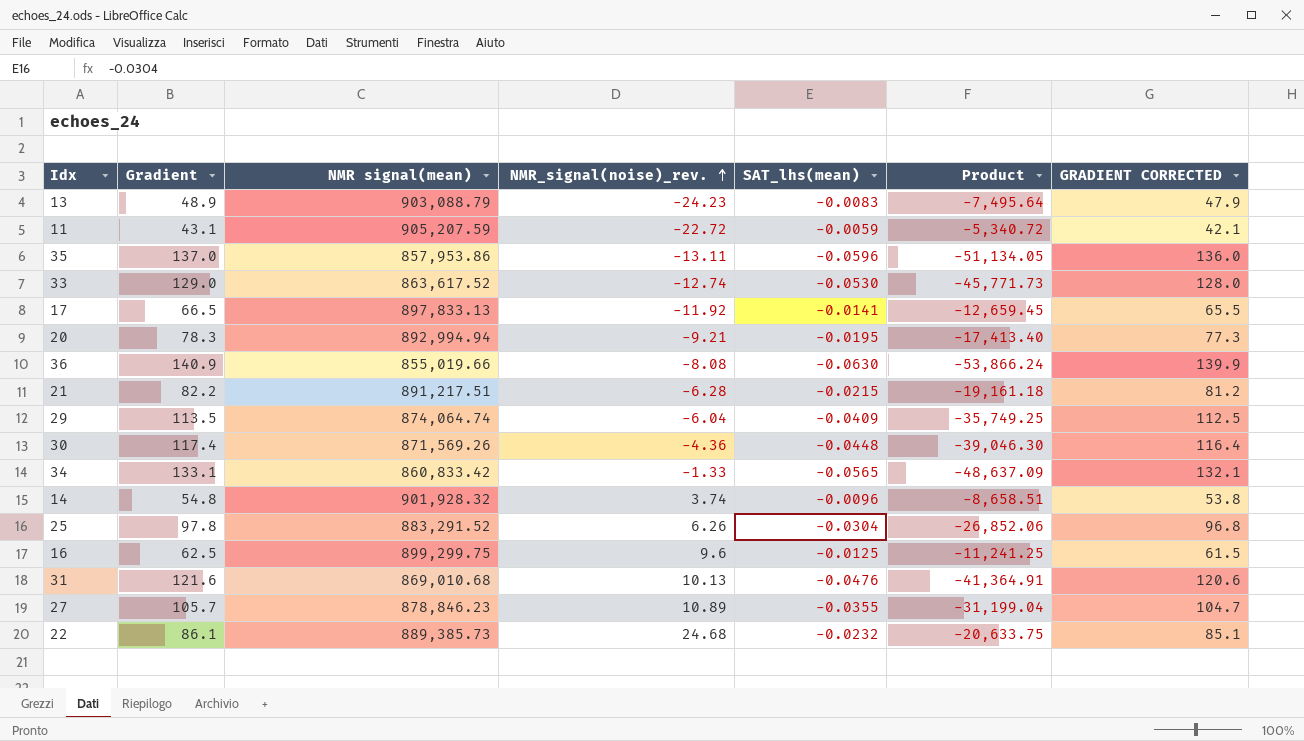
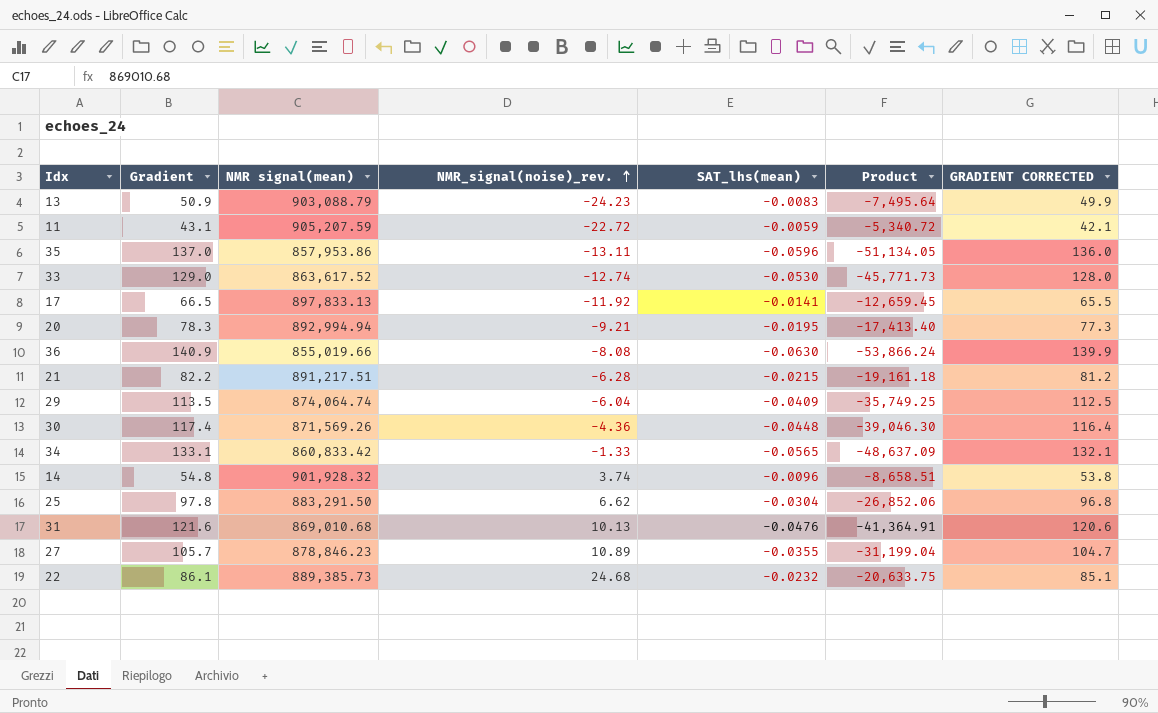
row 16: 62.5 | 899,299.75 | 9.6 | -0.0125 | -11,241.25 | 61.5 -> none
13 | Gradient: 48.9 -> 50.9
13 | GRADIENT CORRECTED: 47.9 -> 49.9
25 | NMR signal(mean): 883,291.52 -> 883,291.50
25 | NMR_signal(noise)_rev.: 6.26 -> 6.62

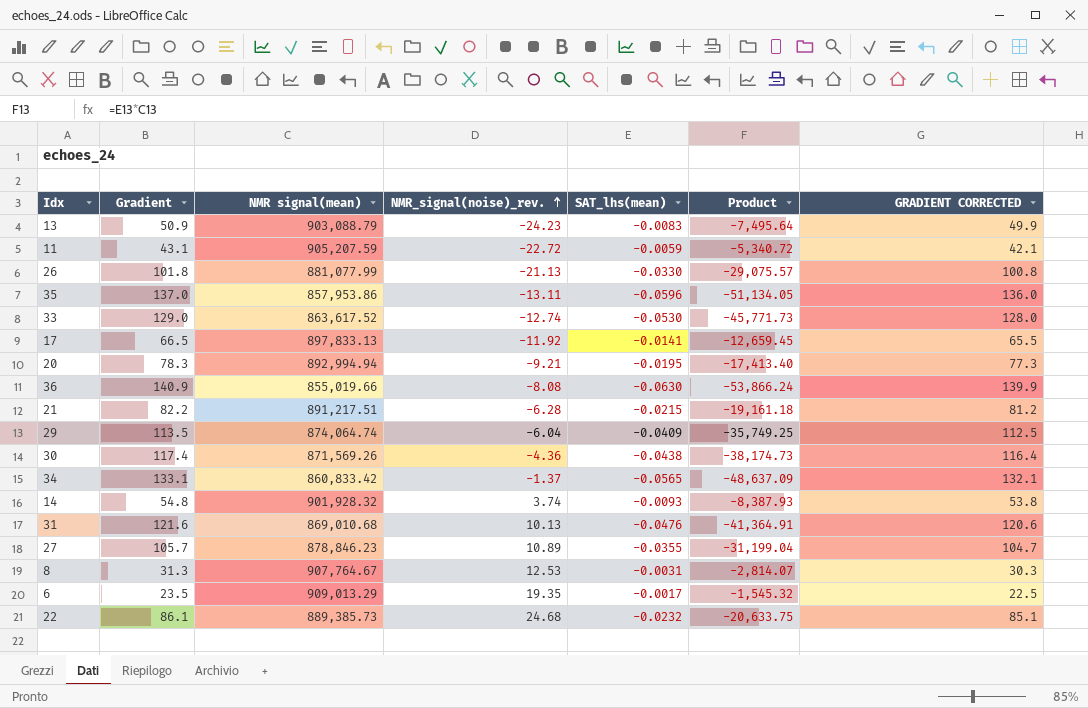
row 25: 97.8 | 883,291.50 | 6.62 | -0.0304 | -26,852.06 | 96.8 -> none
row 26: none -> 101.8 | 881,077.99 | -21.13 | -0.0330 | -29,075.57 | 100.8
30 | SAT_lhs(mean): -0.0448 -> -0.0438
30 | Product: -39,046.30 -> -38,174.73
34 | NMR_signal(noise)_rev.: -1.33 -> -1.37
14 | SAT_lhs(mean): -0.0096 -> -0.0093
14 | Product: -8,658.51 -> -8,387.93
row 8: none -> 31.3 | 907,764.67 | 12.53 | -0.0031 | -2,814.07 | 30.3
row 6: none -> 23.5 | 909,013.29 | 19.35 | -0.0017 | -1,545.32 | 22.5

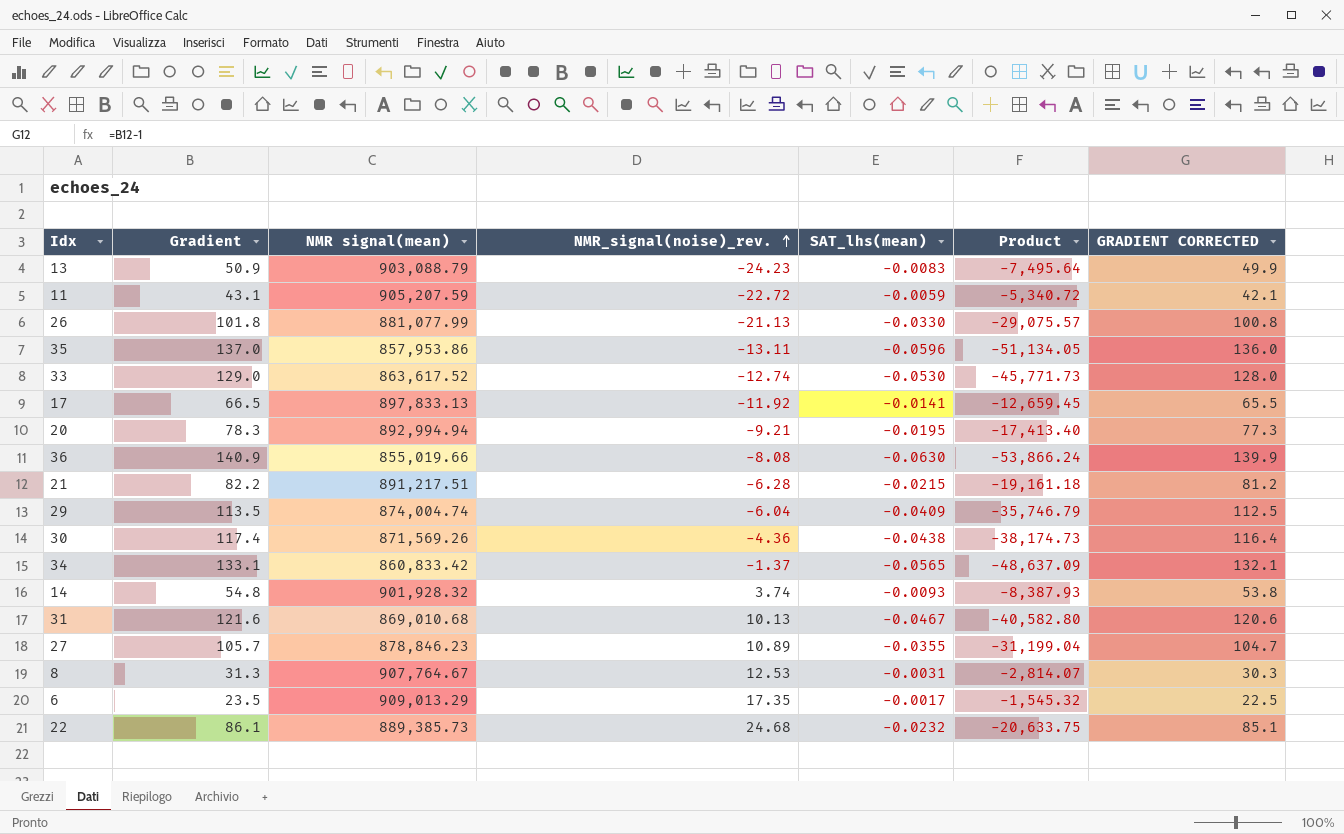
29 | NMR signal(mean): 874,064.74 -> 874,004.74
29 | Product: -35,749.25 -> -35,746.79
31 | SAT_lhs(mean): -0.0476 -> -0.0467
31 | Product: -41,364.91 -> -40,582.80
6 | NMR_signal(noise)_rev.: 19.35 -> 17.35

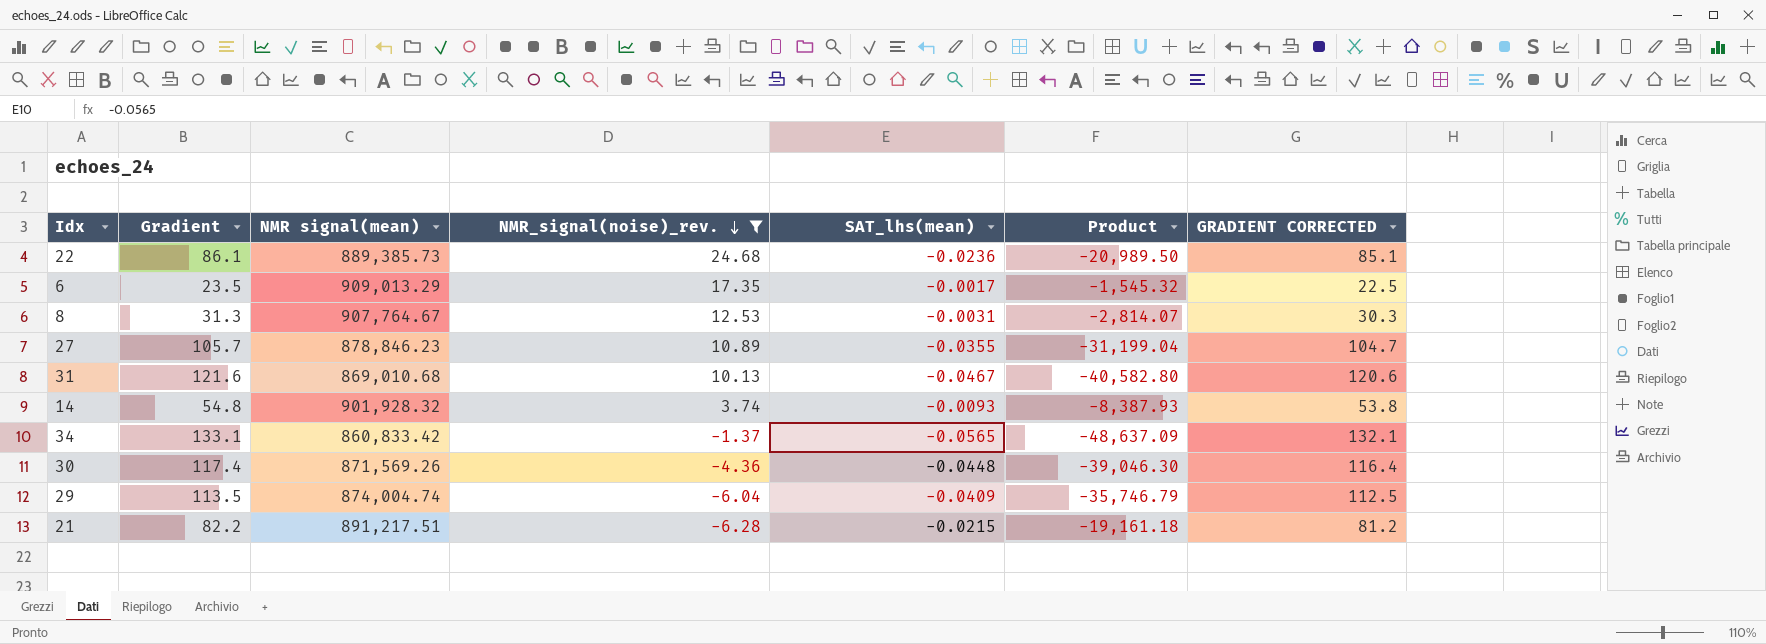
filter: none -> NMR_signal(noise)_rev. >= -6.28
row order: NMR_signal(noise)_rev. ascending -> NMR_signal(noise)_rev. descending
22 | SAT_lhs(mean): -0.0232 -> -0.0236
22 | Product: -20,633.75 -> -20,989.50
30 | SAT_lhs(mean): -0.0438 -> -0.0448
30 | Product: -38,174.73 -> -39,046.30

